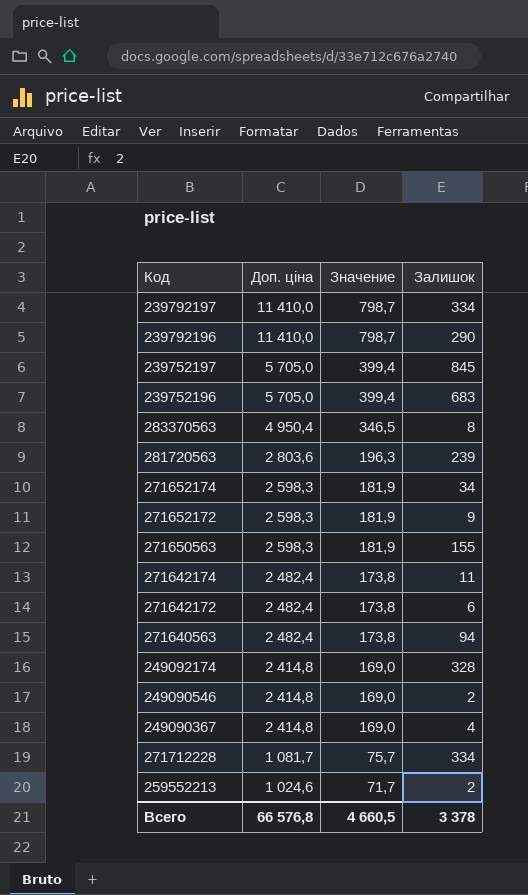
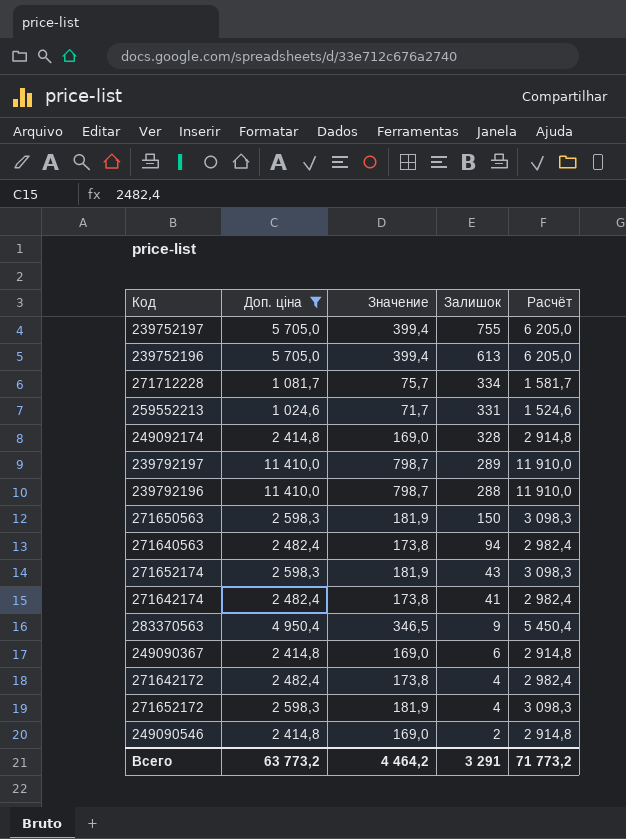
filter: none -> Доп. ціна != 2 803,6
row order: Доп. ціна descending -> Залишок descending
column Расчёт | formula: none -> [Доп. ціна] + 500
239752197 | Залишок: 845 -> 755
239752196 | Залишок: 683 -> 613
259552213 | Залишок: 2 -> 331
239792197 | Залишок: 334 -> 289
239792196 | Залишок: 290 -> 288
271650563 | Залишок: 155 -> 150
271652174 | Залишок: 34 -> 43
271642174 | Залишок: 11 -> 41
283370563 | Залишок: 8 -> 9
249090367 | Залишок: 4 -> 6
271642172 | Залишок: 6 -> 4
271652172 | Залишок: 9 -> 4
Всего | Доп. ціна: 66 576,8 -> 63 773,2
Всего | Значение: 4 660,5 -> 4 464,2
Всего | Залишок: 3 378 -> 3 291

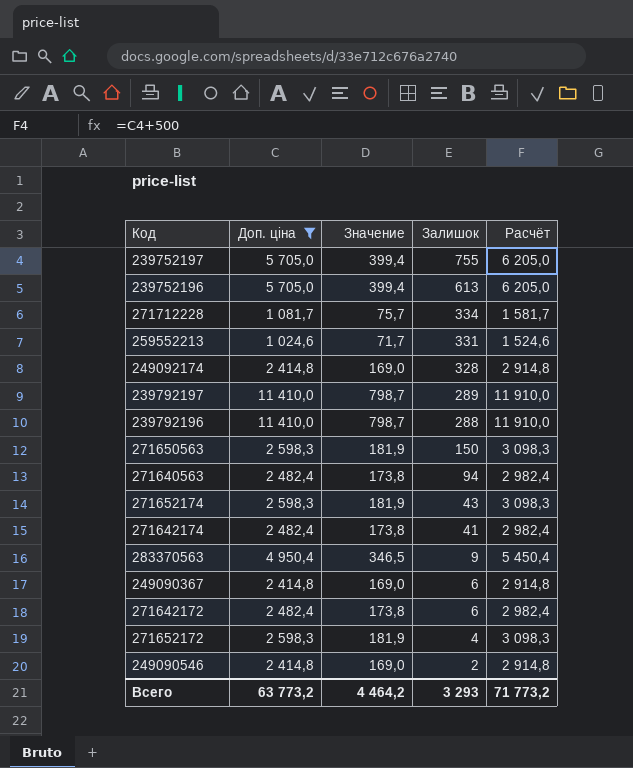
271642172 | Залишок: 4 -> 6
Всего | Залишок: 3 291 -> 3 293

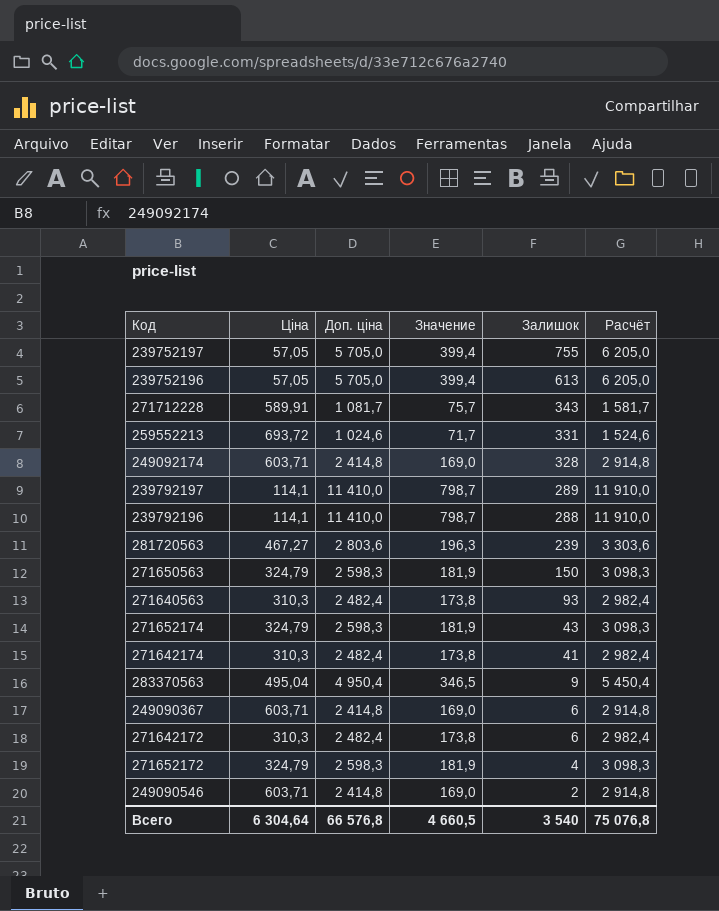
filter: Доп. ціна != 2 803,6 -> none
column Ціна | position: none -> 2
271712228 | Залишок: 334 -> 343
271640563 | Залишок: 94 -> 93
Всего | Доп. ціна: 63 773,2 -> 66 576,8
Всего | Значение: 4 464,2 -> 4 660,5
Всего | Залишок: 3 293 -> 3 540
Всего | Расчёт: 71 773,2 -> 75 076,8

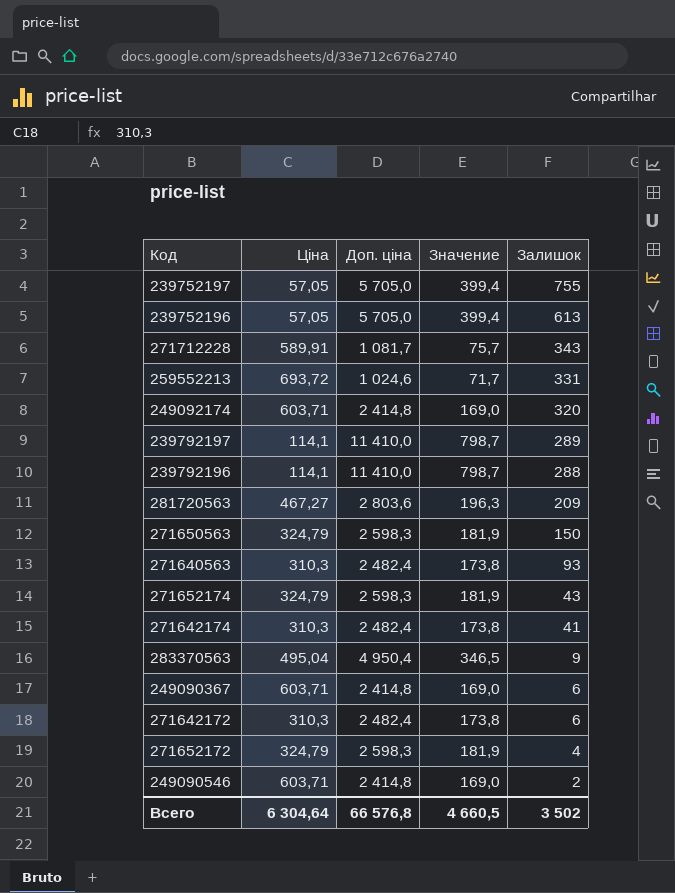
column Расчёт | formula: [Доп. ціна] + 500 -> none
249092174 | Залишок: 328 -> 320
281720563 | Залишок: 239 -> 209
Всего | Залишок: 3 540 -> 3 502

